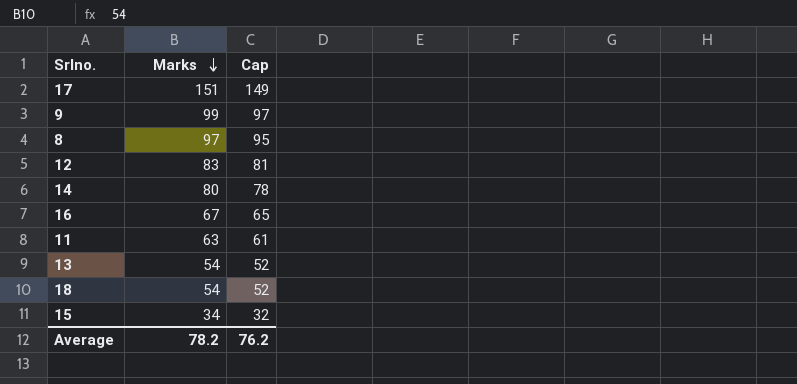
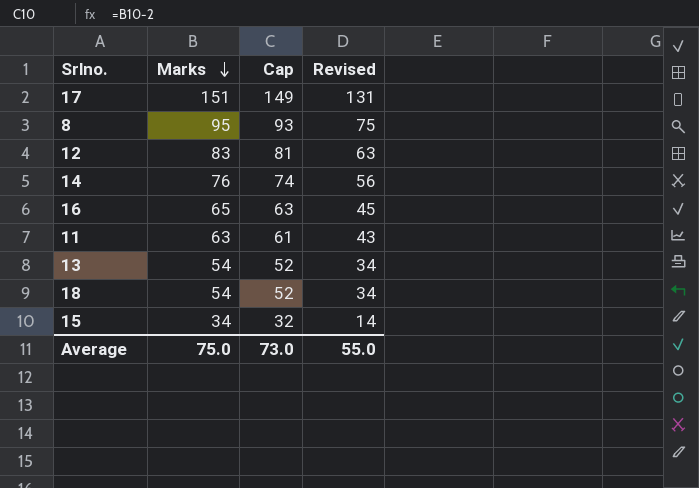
column Revised | formula: none -> [Marks] - 20
row 9: 99 | 97 -> none
8 | Marks: 97 -> 95
8 | Cap: 95 -> 93
14 | Marks: 80 -> 76
14 | Cap: 78 -> 74
16 | Marks: 67 -> 65
16 | Cap: 65 -> 63
Average | Marks: 78.2 -> 75.0
Average | Cap: 76.2 -> 73.0

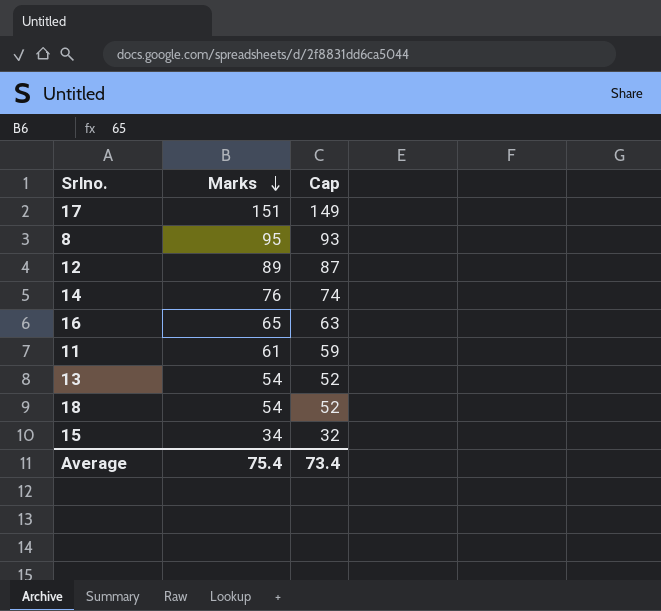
column Revised | formula: [Marks] - 20 -> none
12 | Marks: 83 -> 89
12 | Cap: 81 -> 87
11 | Marks: 63 -> 61
11 | Cap: 61 -> 59
Average | Marks: 75.0 -> 75.4
Average | Cap: 73.0 -> 73.4

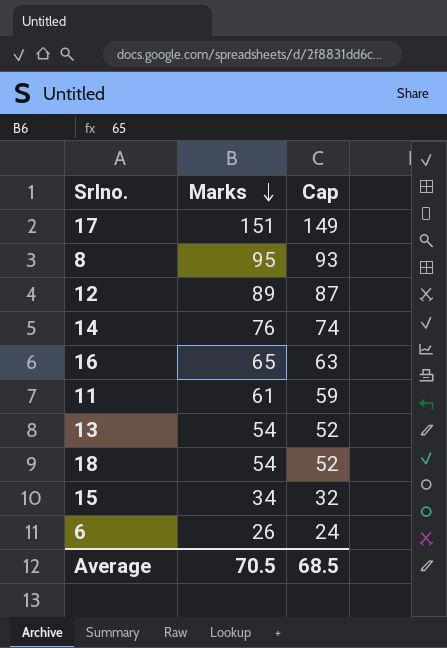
row 6: none -> 26 | 24
Average | Marks: 75.4 -> 70.5
Average | Cap: 73.4 -> 68.5

